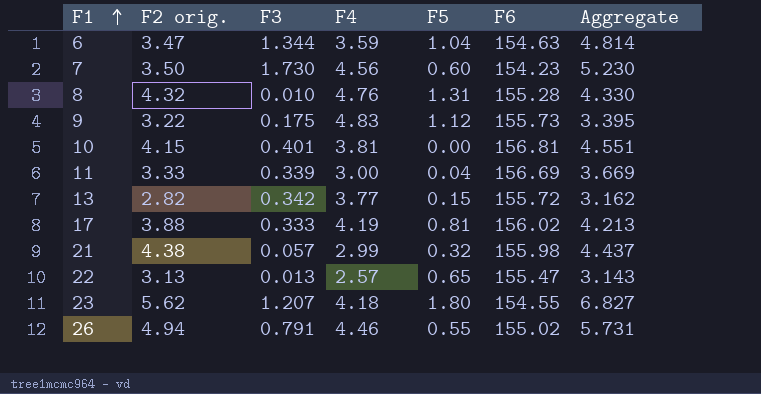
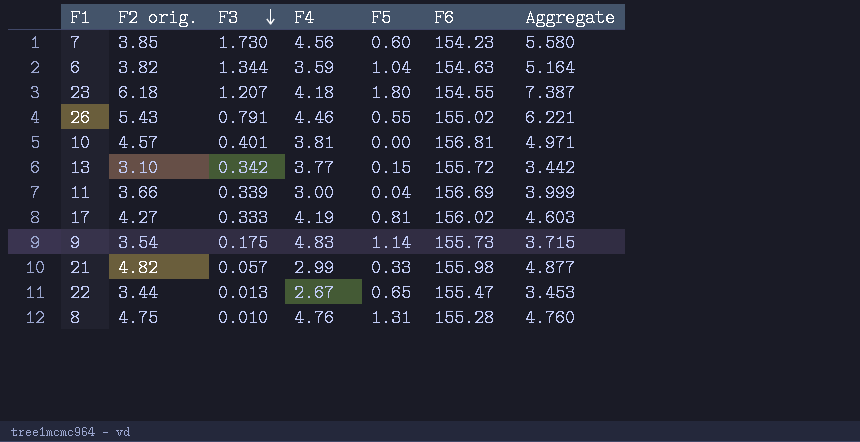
row order: F1 ascending -> F3 descending
7 | F2 orig.: 3.50 -> 3.85
7 | Aggregate: 5.230 -> 5.580
6 | F2 orig.: 3.47 -> 3.82
6 | Aggregate: 4.814 -> 5.164
23 | F2 orig.: 5.62 -> 6.18
23 | Aggregate: 6.827 -> 7.387
26 | F2 orig.: 4.94 -> 5.43
26 | Aggregate: 5.731 -> 6.221
10 | F2 orig.: 4.15 -> 4.57
10 | Aggregate: 4.551 -> 4.971
13 | F2 orig.: 2.82 -> 3.10
13 | Aggregate: 3.162 -> 3.442
11 | F2 orig.: 3.33 -> 3.66
11 | Aggregate: 3.669 -> 3.999
17 | F2 orig.: 3.88 -> 4.27
17 | Aggregate: 4.213 -> 4.603
9 | F2 orig.: 3.22 -> 3.54
9 | F5: 1.12 -> 1.14
9 | Aggregate: 3.395 -> 3.715
21 | F2 orig.: 4.38 -> 4.82
21 | F5: 0.32 -> 0.33
21 | Aggregate: 4.437 -> 4.877
22 | F2 orig.: 3.13 -> 3.44
22 | F4: 2.57 -> 2.67
22 | Aggregate: 3.143 -> 3.453
8 | F2 orig.: 4.32 -> 4.75
8 | Aggregate: 4.330 -> 4.760

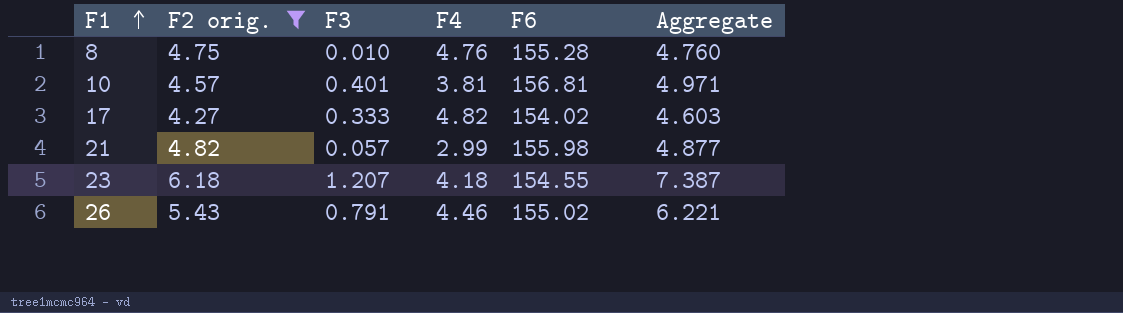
filter: none -> F2 orig. >= 4.27
row order: F3 descending -> F1 ascending
column F5 | position: 5 -> none
17 | F4: 4.19 -> 4.82
17 | F6: 156.02 -> 154.02

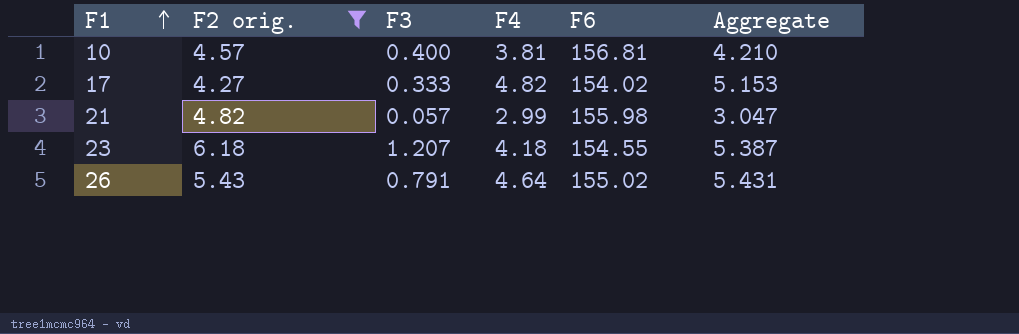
column Aggregate | formula: [F2 orig.] + [F3] -> [F3] + [F4]
row 8: 4.75 | 0.010 | 4.76 | 155.28 | 4.760 -> none
10 | F3: 0.401 -> 0.400
26 | F4: 4.46 -> 4.64

